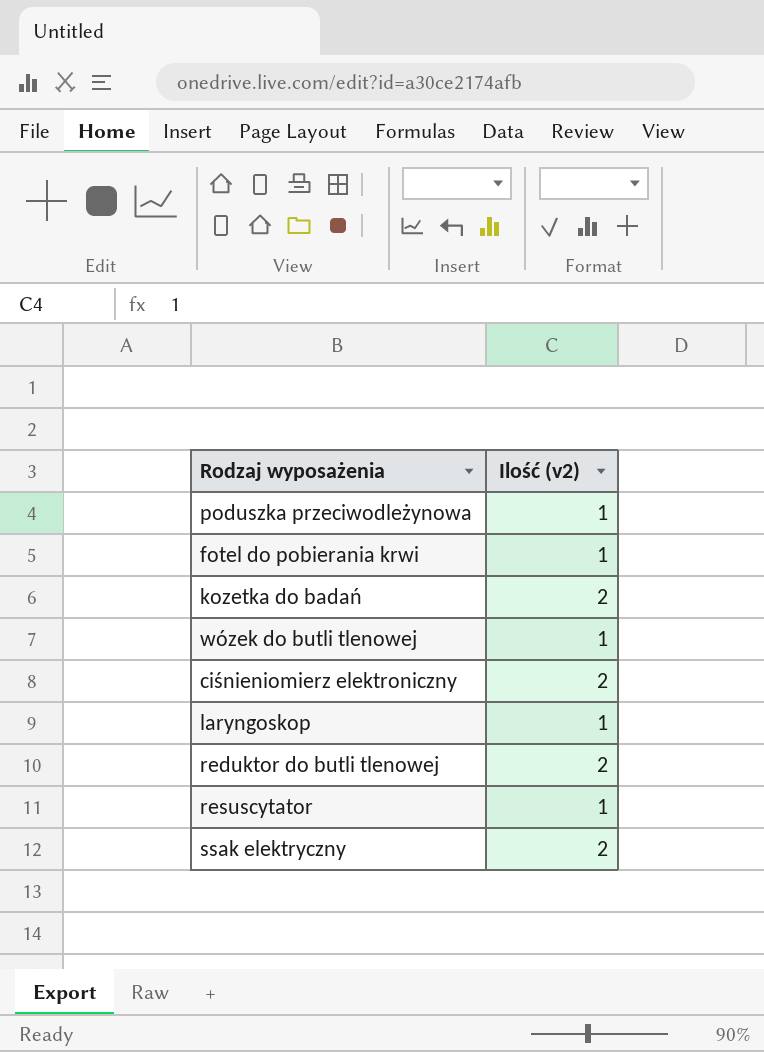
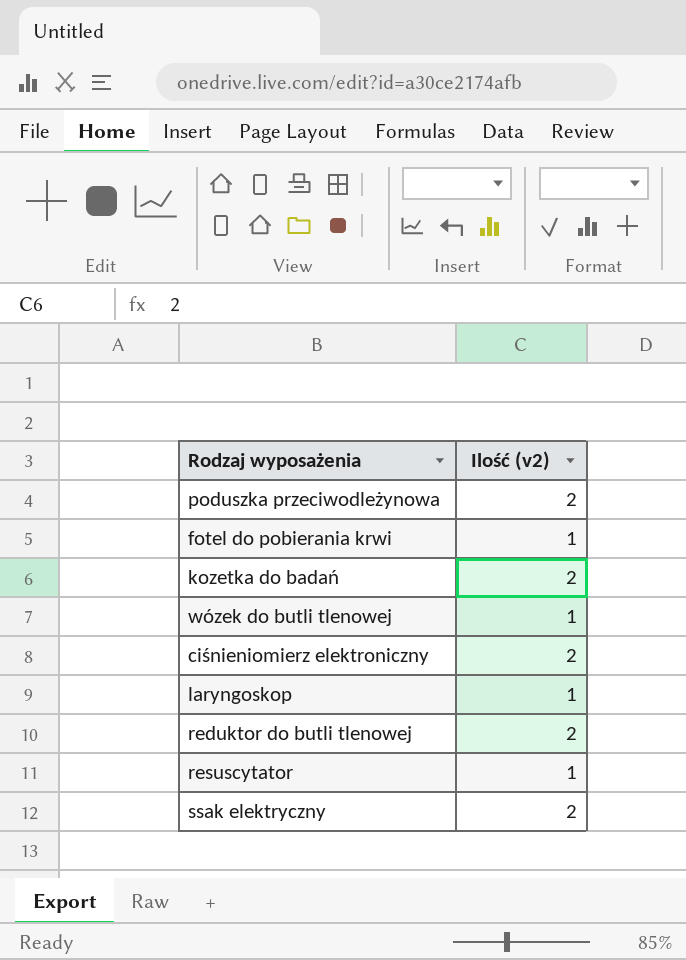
poduszka przeciwodleżynowa | Ilość (v2): 1 -> 2

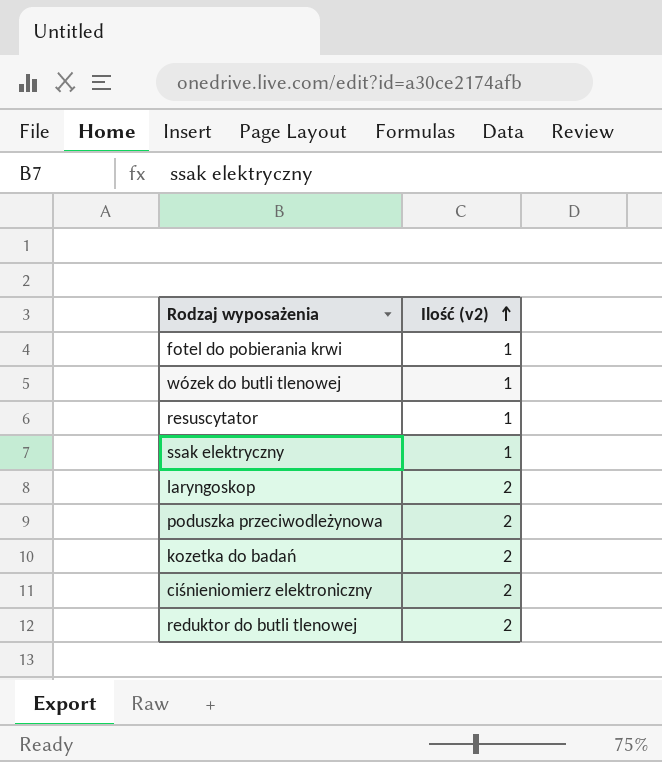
row order: none -> Ilość (v2) ascending
ssak elektryczny | Ilość (v2): 2 -> 1
laryngoskop | Ilość (v2): 1 -> 2

